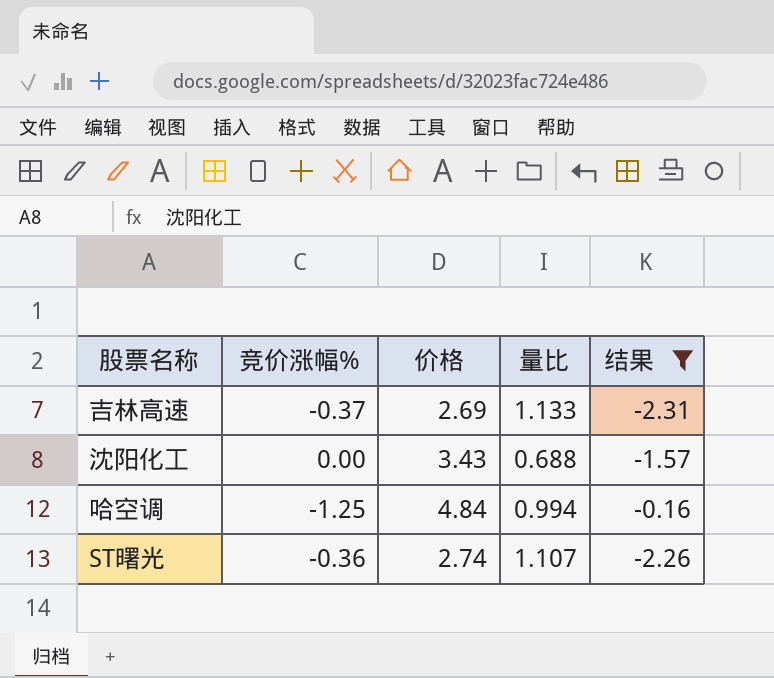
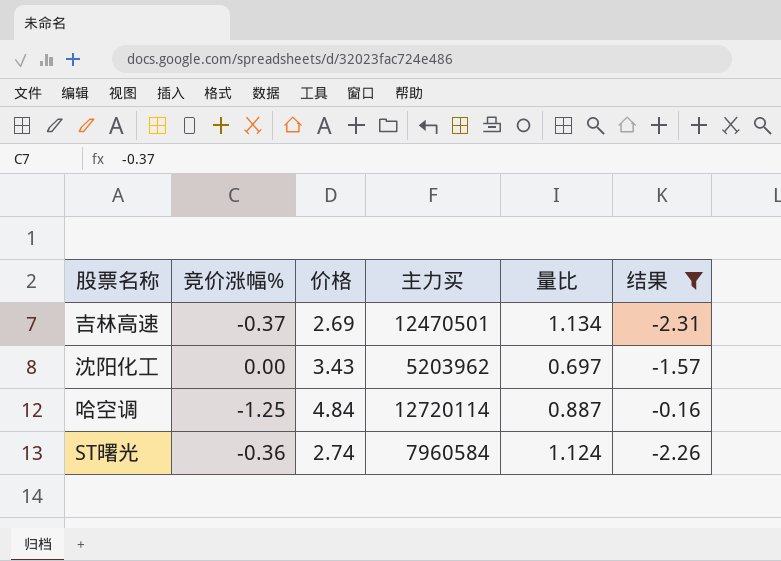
column 主力买 | position: none -> 4
吉林高速 | 量比: 1.133 -> 1.134
沈阳化工 | 量比: 0.688 -> 0.697
哈空调 | 量比: 0.994 -> 0.887
ST曙光 | 量比: 1.107 -> 1.124

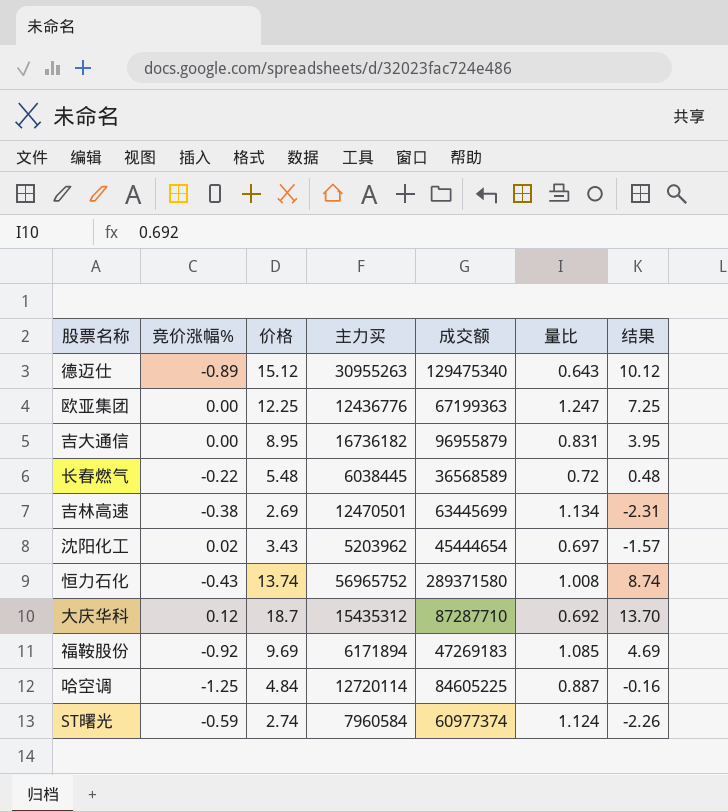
filter: 结果 <= -0.16 -> none
column 成交额 | position: none -> 5
吉林高速 | 竞价涨幅%: -0.37 -> -0.38
沈阳化工 | 竞价涨幅%: 0.00 -> 0.02
ST曙光 | 竞价涨幅%: -0.36 -> -0.59

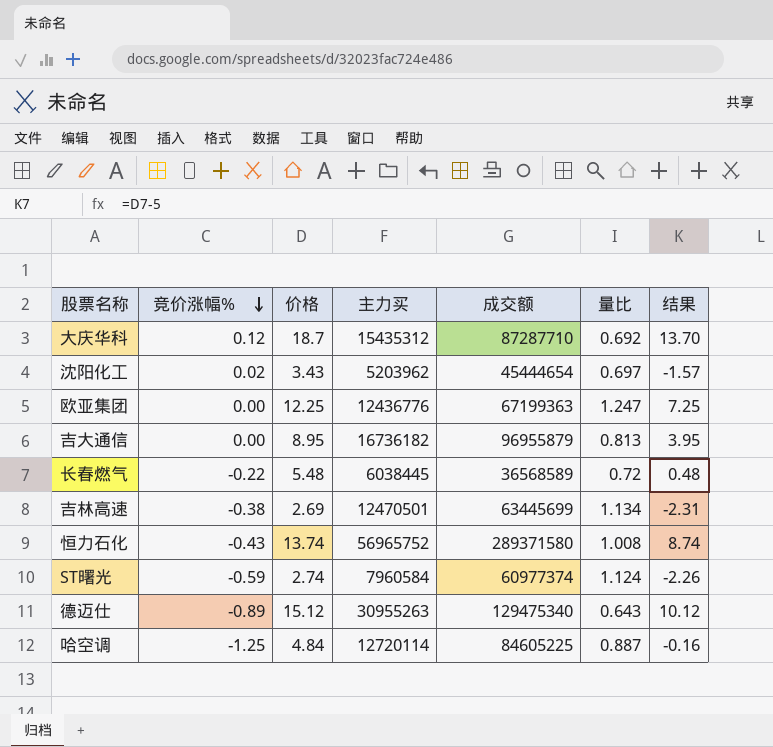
row order: none -> 竞价涨幅% descending
row 福鞍股份: -0.92 | 9.69 | 6171894 | 47269183 | 1.085 | 4.69 -> none
吉大通信 | 量比: 0.831 -> 0.813

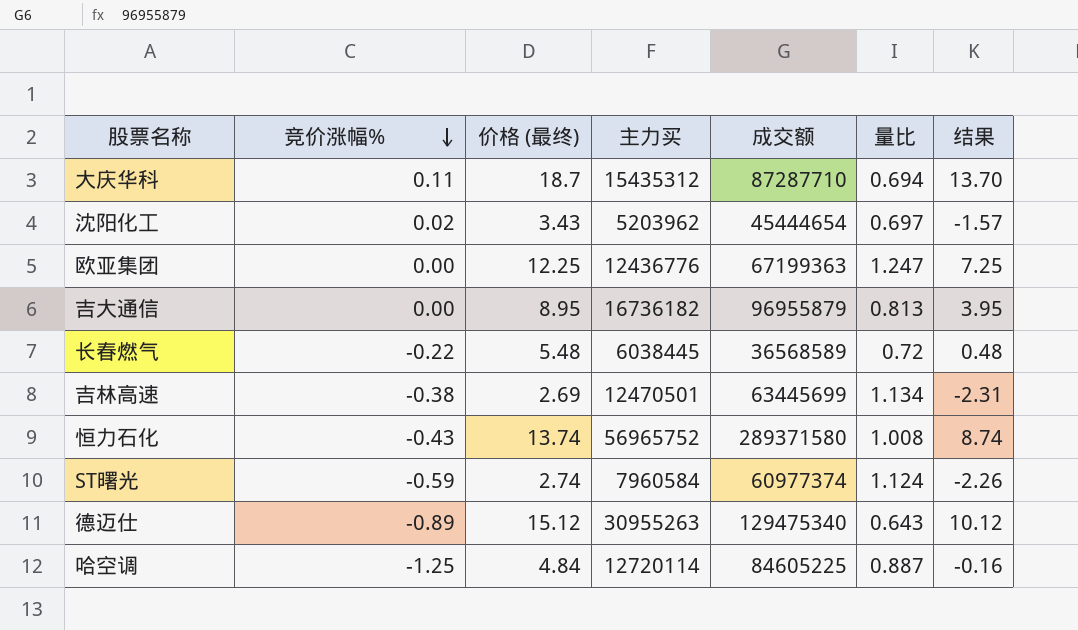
column name: 价格 -> 价格 (最终)
大庆华科 | 竞价涨幅%: 0.12 -> 0.11
大庆华科 | 量比: 0.692 -> 0.694

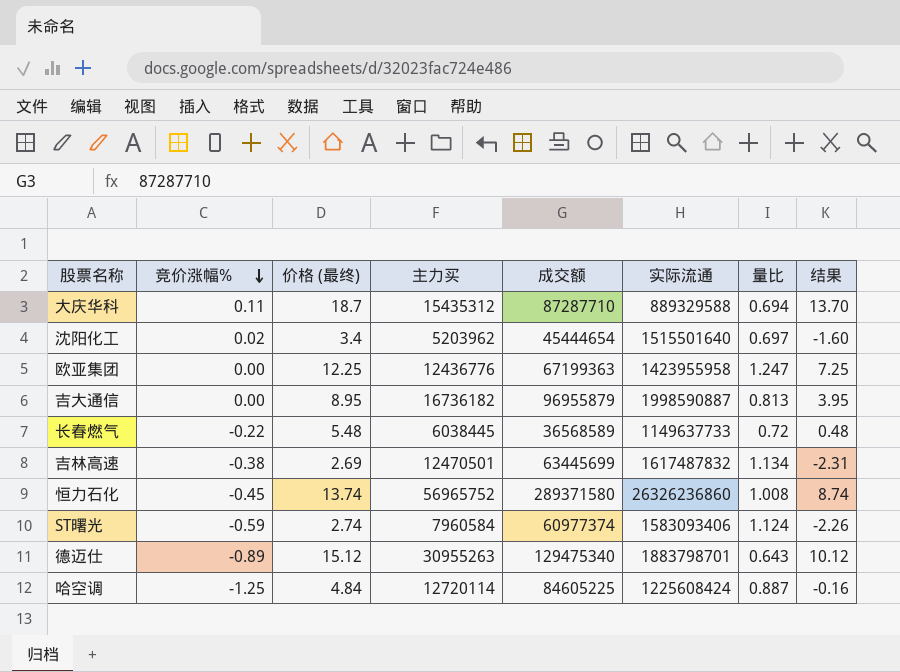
column 实际流通 | position: none -> 6
沈阳化工 | 价格 (最终): 3.43 -> 3.4
沈阳化工 | 结果: -1.57 -> -1.60
恒力石化 | 竞价涨幅%: -0.43 -> -0.45

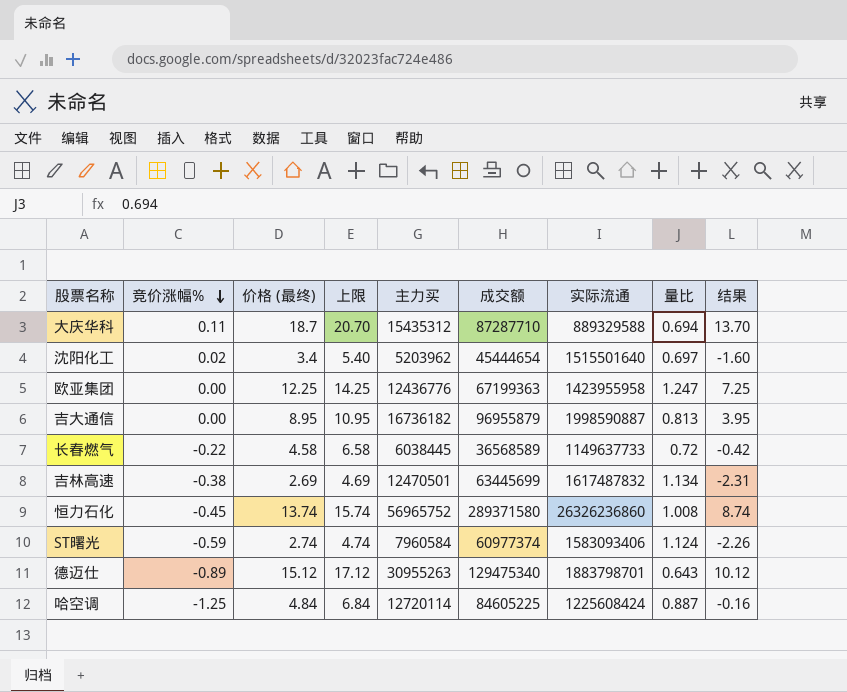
column 上限 | formula: none -> [价格 (最终)] + 2
长春燃气 | 价格 (最终): 5.48 -> 4.58
长春燃气 | 结果: 0.48 -> -0.42

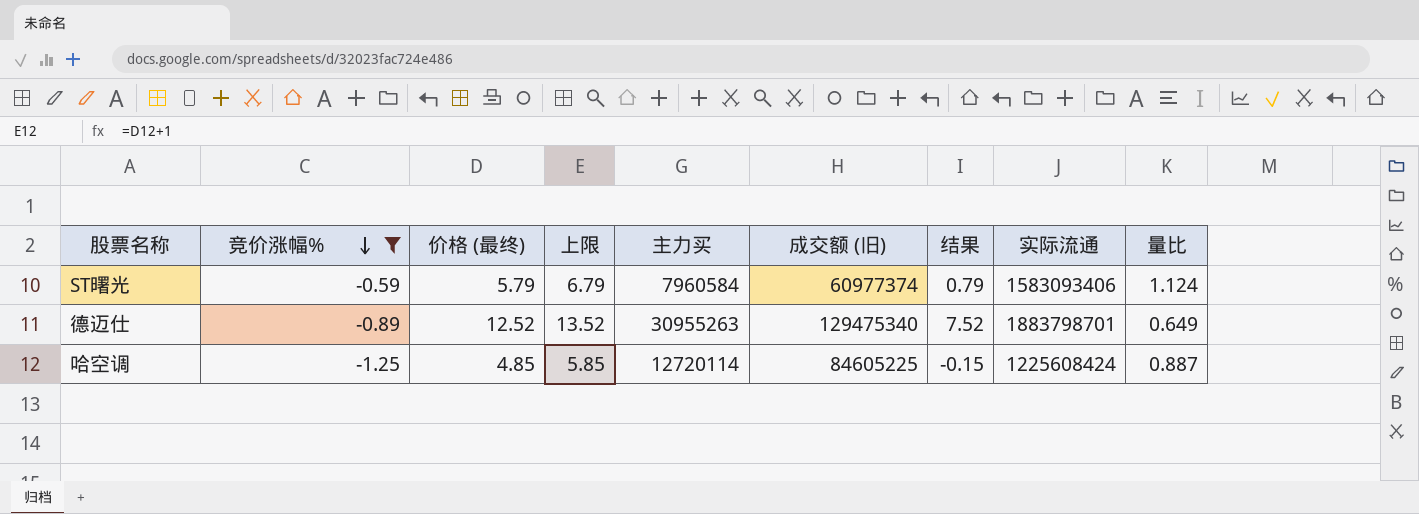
filter: none -> 竞价涨幅% <= -0.59
column 上限 | formula: [价格 (最终)] + 2 -> [价格 (最终)] + 1
column name: 成交额 -> 成交额 (旧)
column 结果 | position: 9 -> 7
ST曙光 | 价格 (最终): 2.74 -> 5.79
ST曙光 | 结果: -2.26 -> 0.79
德迈仕 | 价格 (最终): 15.12 -> 12.52
德迈仕 | 结果: 10.12 -> 7.52
德迈仕 | 量比: 0.643 -> 0.649
哈空调 | 价格 (最终): 4.84 -> 4.85
哈空调 | 结果: -0.16 -> -0.15

